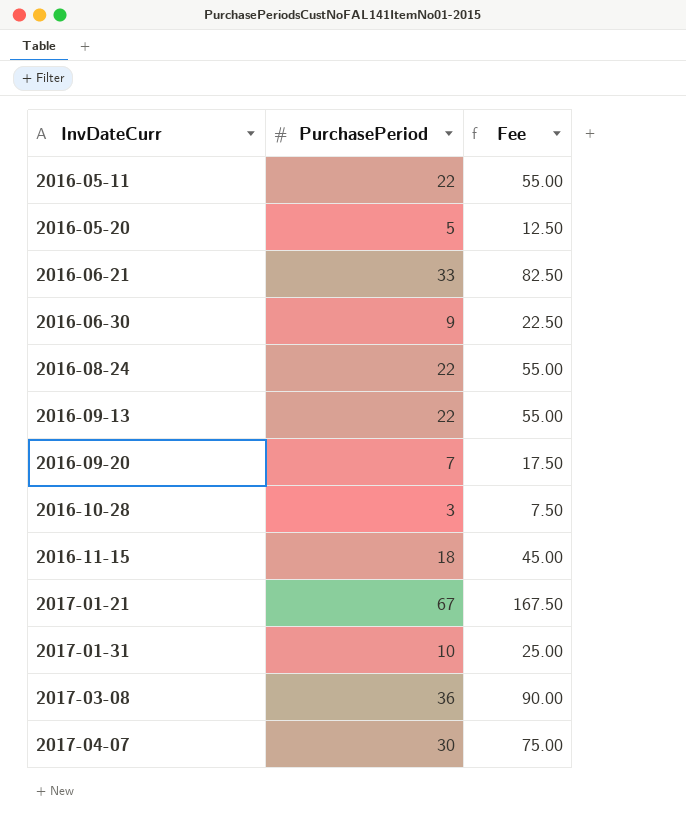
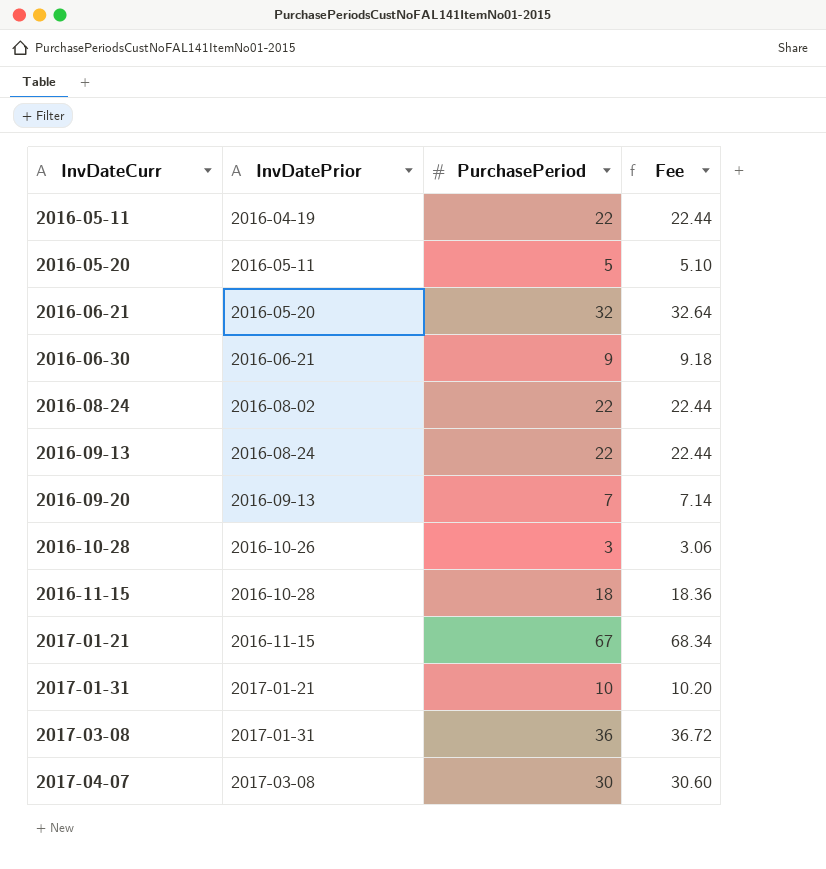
column InvDatePrior | position: none -> 2
column Fee | formula: [PurchasePeriod] * 2.5 -> [PurchasePeriod] * 1.02
2016-06-21 | PurchasePeriod: 33 -> 32

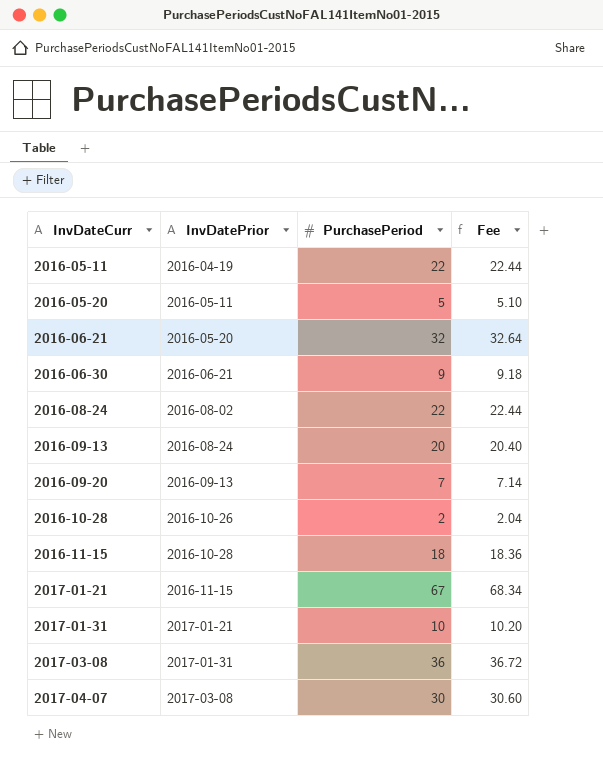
2016-09-13 | PurchasePeriod: 22 -> 20
2016-09-13 | Fee: 22.44 -> 20.40
2016-10-28 | PurchasePeriod: 3 -> 2
2016-10-28 | Fee: 3.06 -> 2.04

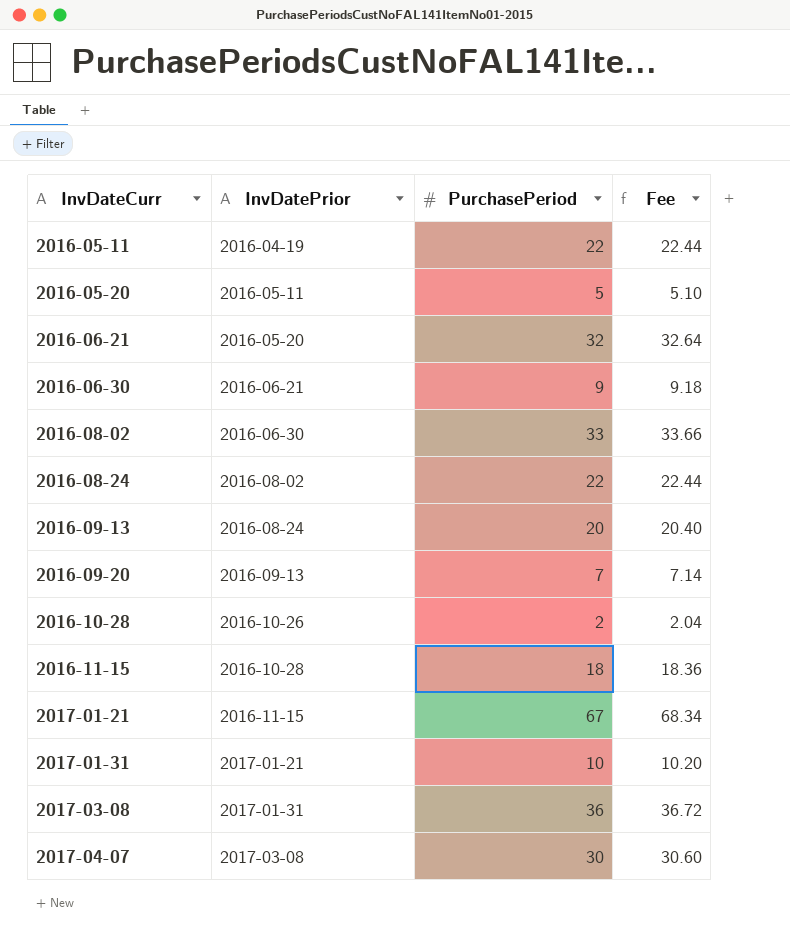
row 2016-08-02: none -> 2016-06-30 | 33 | 33.66

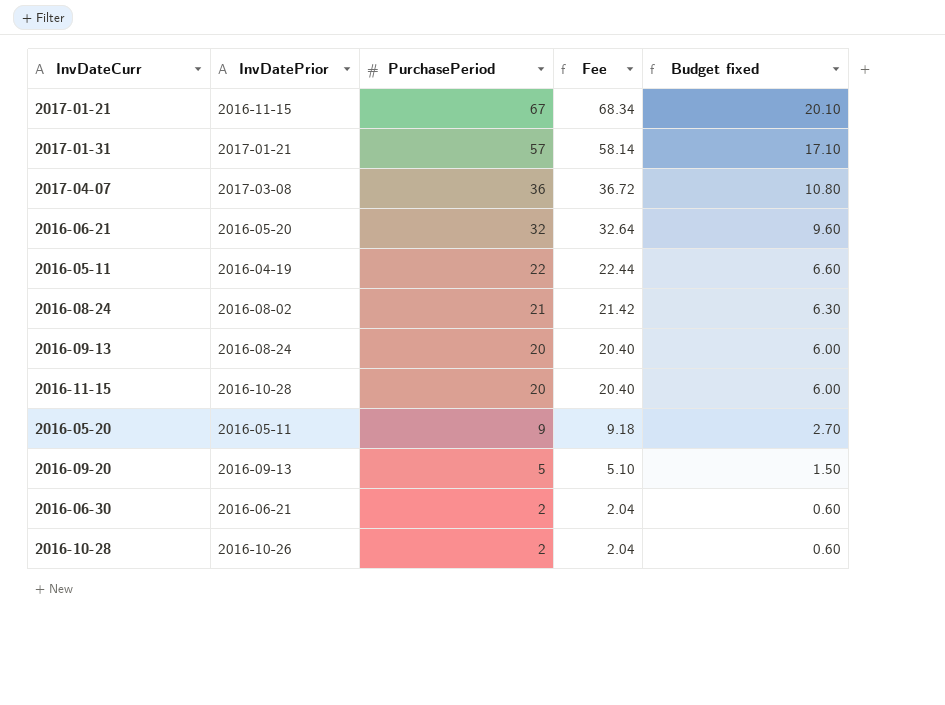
row order: InvDateCurr ascending -> PurchasePeriod descending
column Budget fixed | formula: none -> [PurchasePeriod] * 0.3
row 2016-08-02: 2016-06-30 | 33 | 33.66 -> none
row 2017-03-08: 2017-01-31 | 36 | 36.72 -> none
2017-01-31 | PurchasePeriod: 10 -> 57
2017-01-31 | Fee: 10.20 -> 58.14
2017-04-07 | PurchasePeriod: 30 -> 36
2017-04-07 | Fee: 30.60 -> 36.72
2016-08-24 | PurchasePeriod: 22 -> 21
2016-08-24 | Fee: 22.44 -> 21.42
2016-11-15 | PurchasePeriod: 18 -> 20
2016-11-15 | Fee: 18.36 -> 20.40
2016-05-20 | PurchasePeriod: 5 -> 9
2016-05-20 | Fee: 5.10 -> 9.18
2016-09-20 | PurchasePeriod: 7 -> 5
2016-09-20 | Fee: 7.14 -> 5.10
2016-06-30 | PurchasePeriod: 9 -> 2
2016-06-30 | Fee: 9.18 -> 2.04

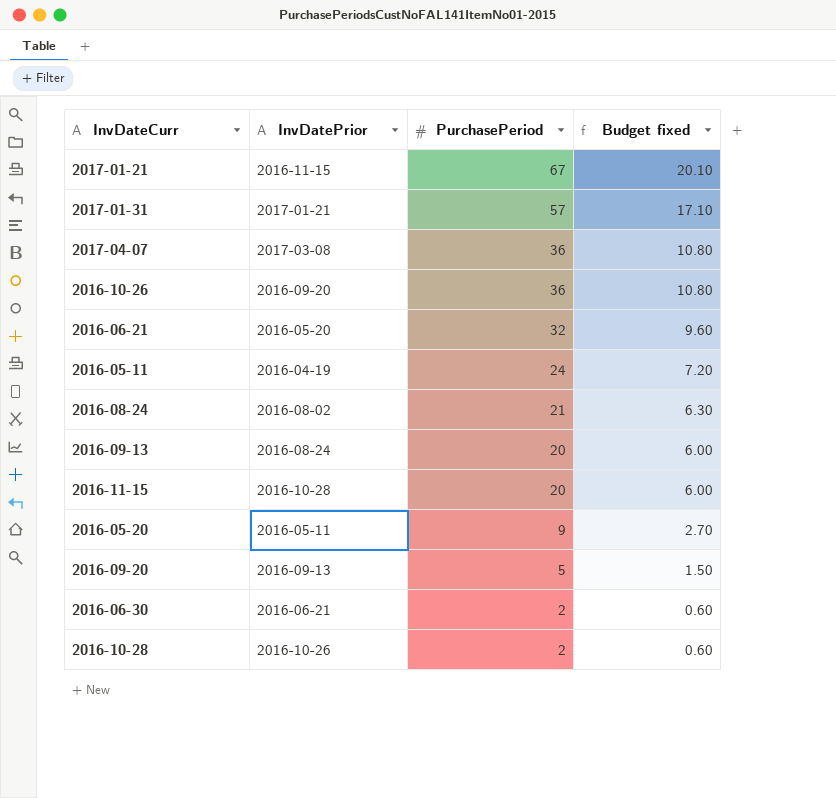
column Fee | formula: [PurchasePeriod] * 1.02 -> none
row 2016-10-26: none -> 2016-09-20 | 36 | 10.80
2016-05-11 | PurchasePeriod: 22 -> 24
2016-05-11 | Budget fixed: 6.60 -> 7.20

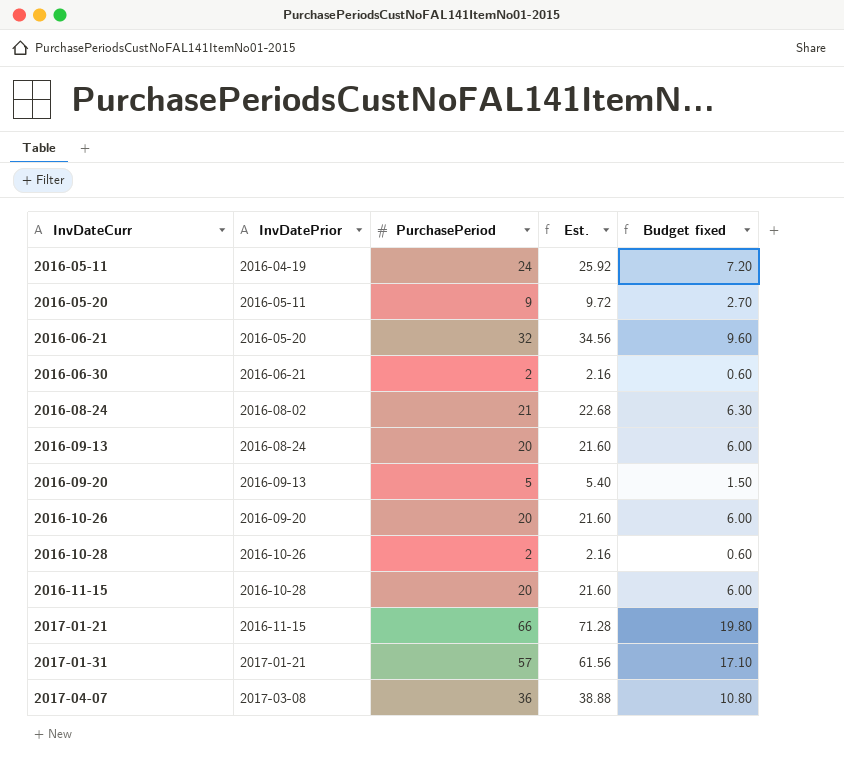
row order: PurchasePeriod descending -> InvDateCurr ascending
column Est. | formula: none -> [PurchasePeriod] * 1.08
2016-10-26 | PurchasePeriod: 36 -> 20
2016-10-26 | Budget fixed: 10.80 -> 6.00
2017-01-21 | PurchasePeriod: 67 -> 66
2017-01-21 | Budget fixed: 20.10 -> 19.80

